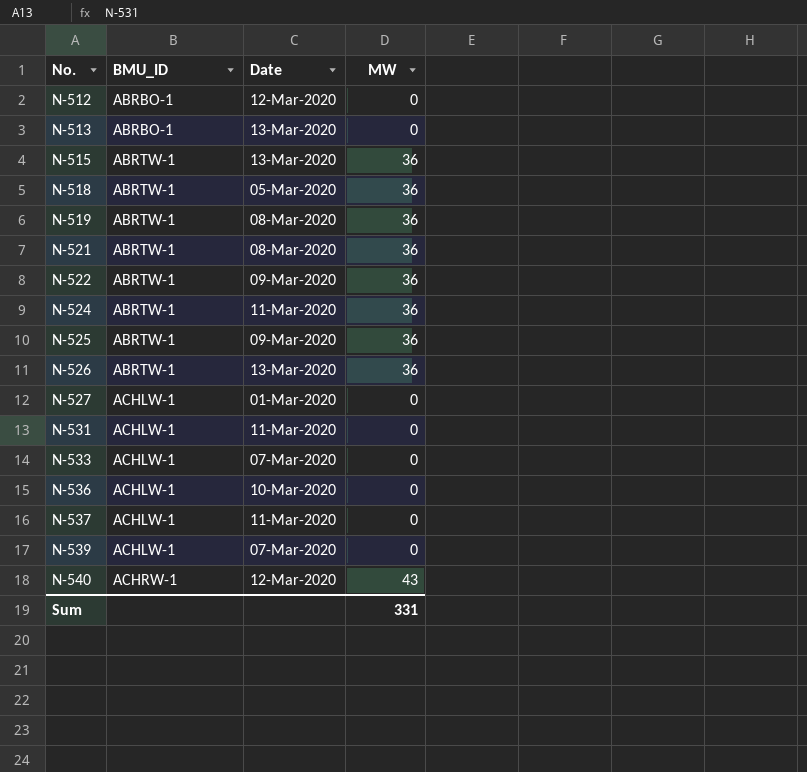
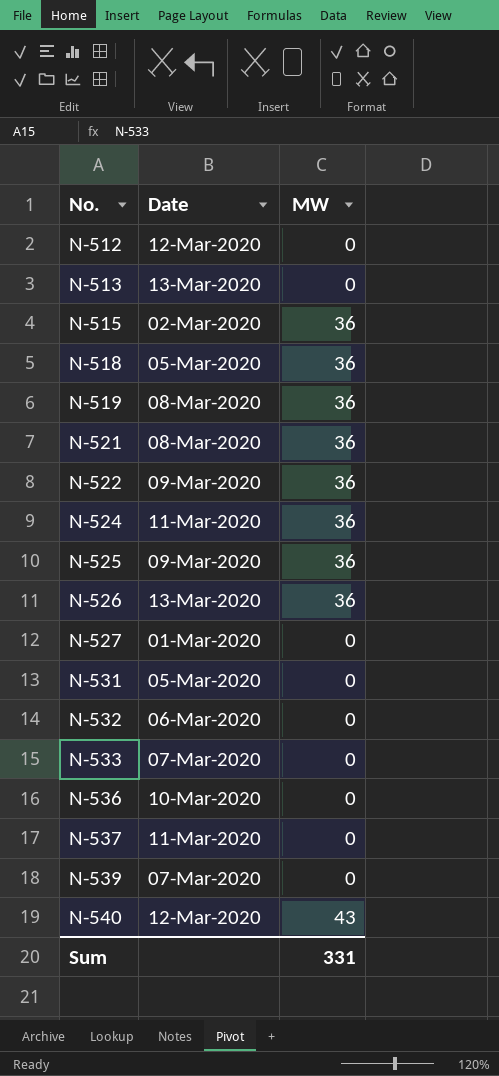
column BMU_ID | position: 2 -> none
N-515 | Date: 13-Mar-2020 -> 02-Mar-2020
N-531 | Date: 11-Mar-2020 -> 05-Mar-2020
row N-532: none -> 06-Mar-2020 | 0

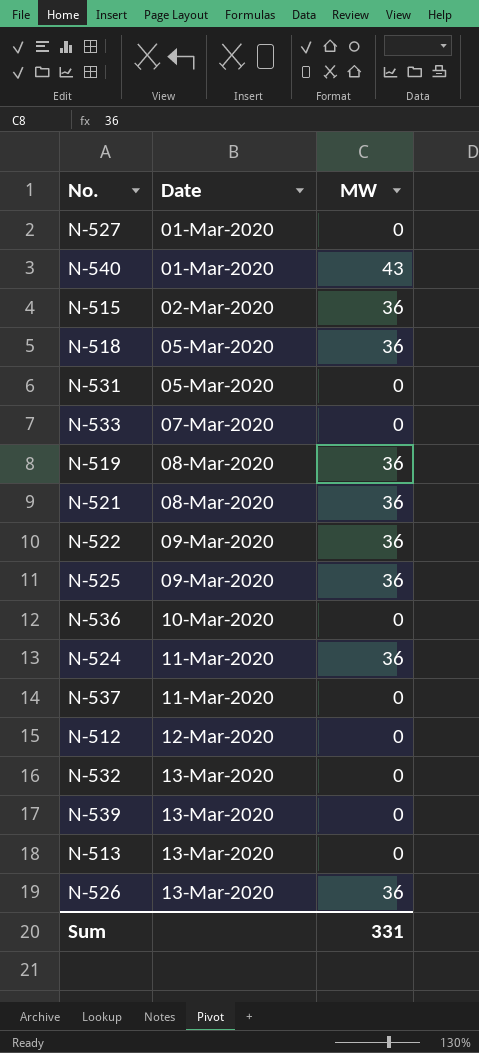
row order: No. ascending -> Date ascending
N-540 | Date: 12-Mar-2020 -> 01-Mar-2020
N-532 | Date: 06-Mar-2020 -> 13-Mar-2020
N-539 | Date: 07-Mar-2020 -> 13-Mar-2020

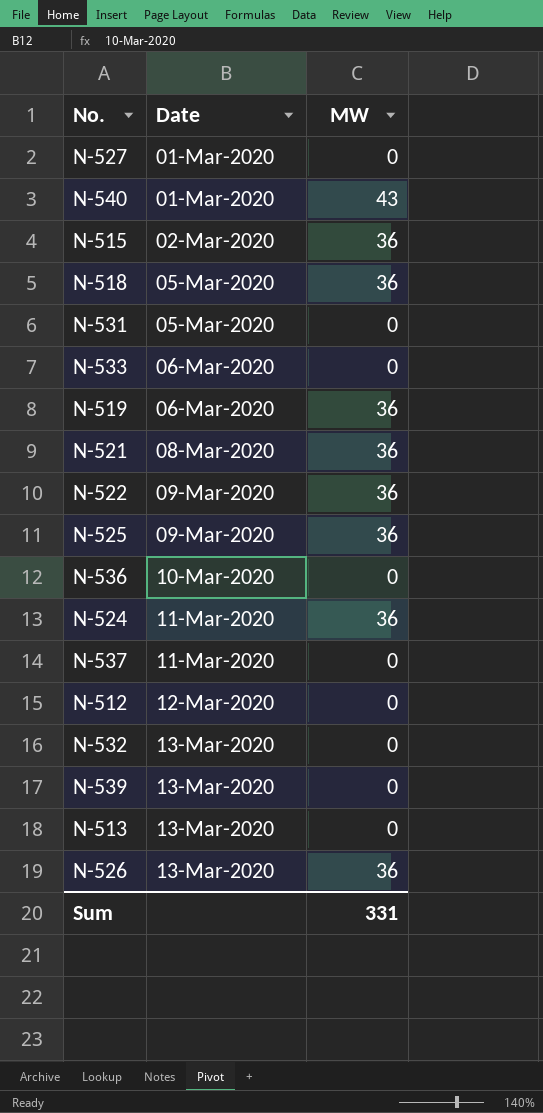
N-533 | Date: 07-Mar-2020 -> 06-Mar-2020
N-519 | Date: 08-Mar-2020 -> 06-Mar-2020

